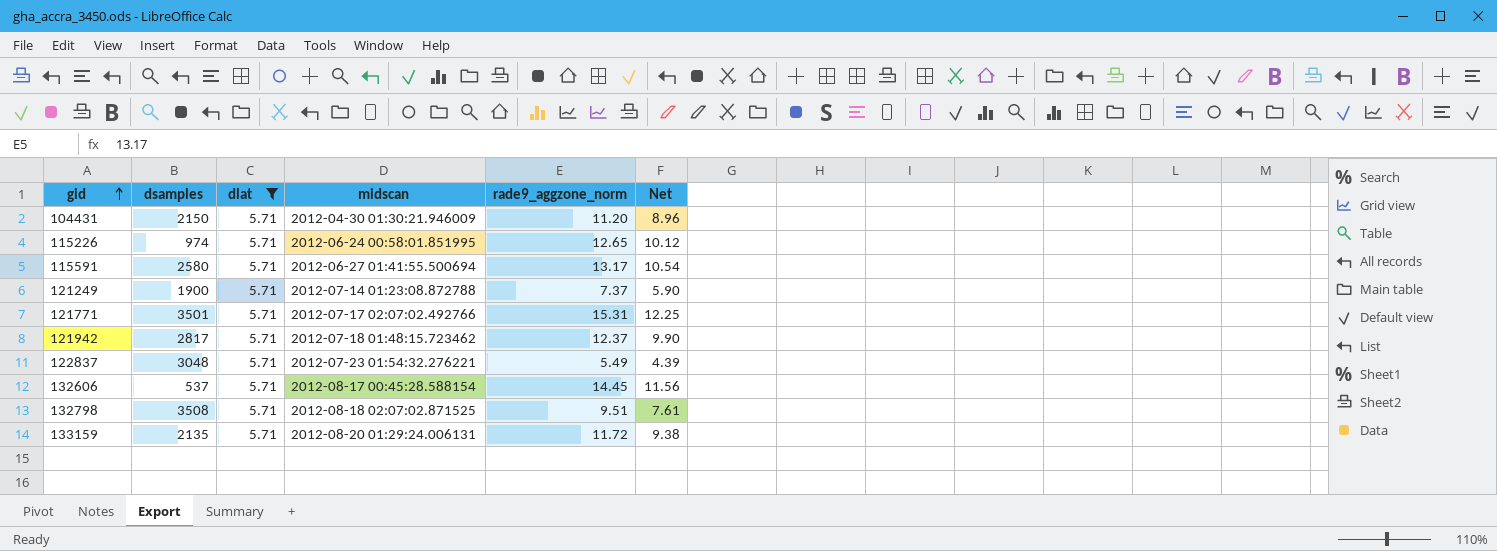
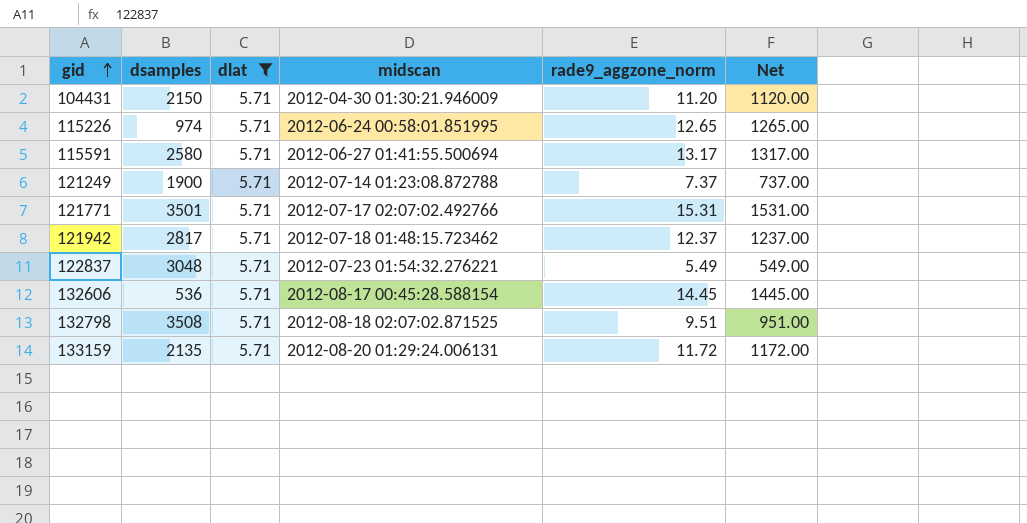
column Net | formula: [rade9_aggzone_norm] * 0.8 -> [rade9_aggzone_norm] * 100
132606 | dsamples: 537 -> 536

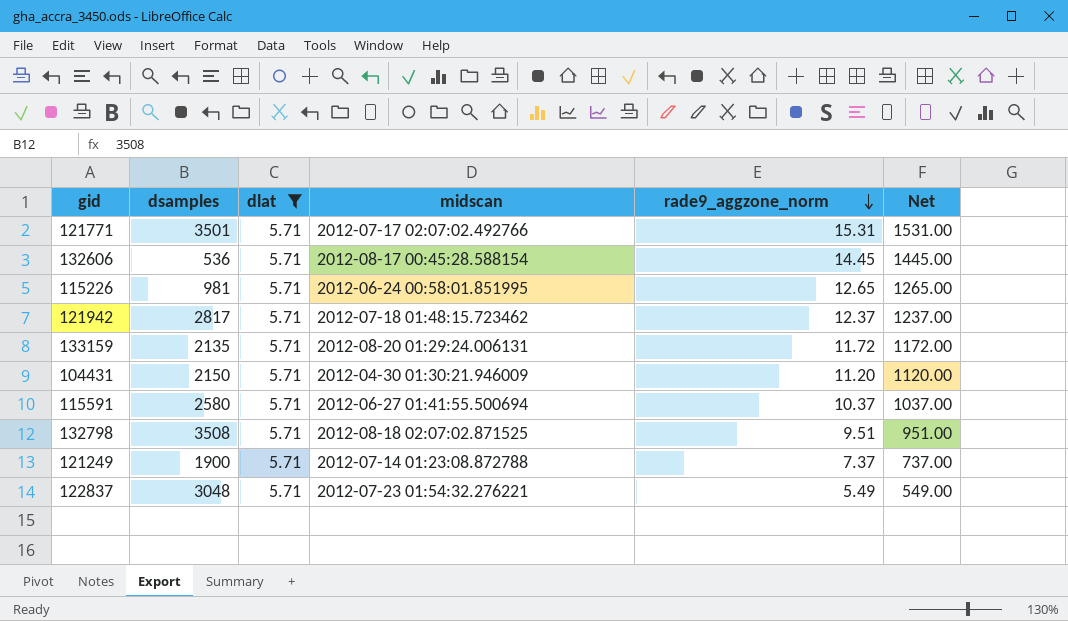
row order: gid ascending -> rade9_aggzone_norm descending
115226 | dsamples: 974 -> 981
115591 | rade9_aggzone_norm: 13.17 -> 10.37
115591 | Net: 1317.00 -> 1037.00

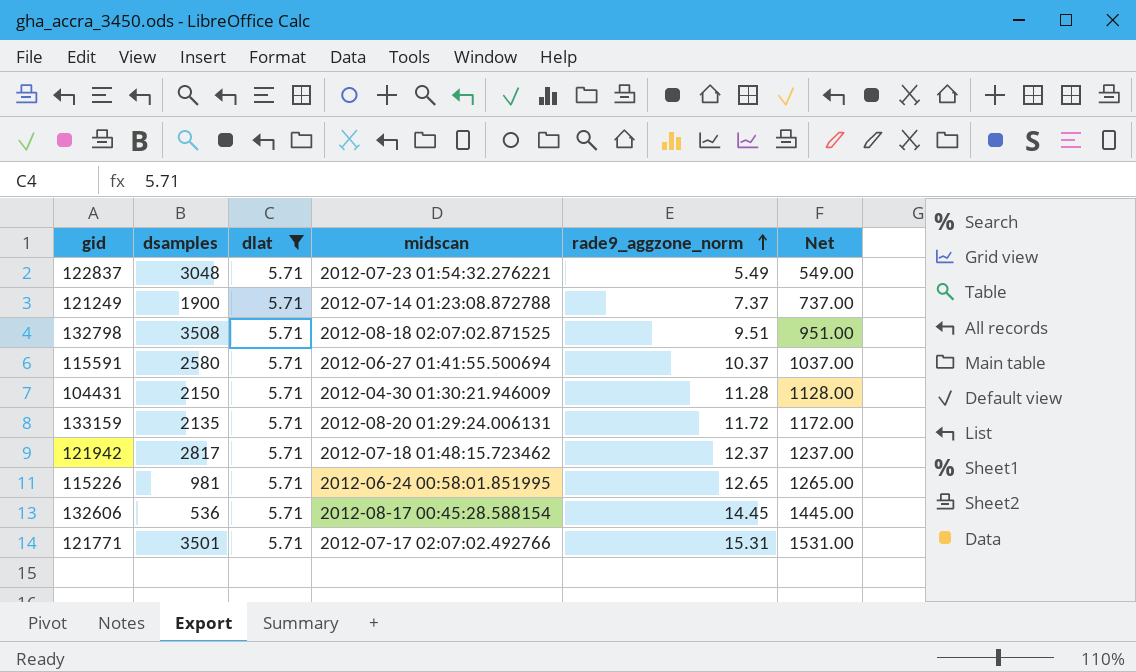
row order: rade9_aggzone_norm descending -> rade9_aggzone_norm ascending
104431 | rade9_aggzone_norm: 11.20 -> 11.28
104431 | Net: 1120.00 -> 1128.00

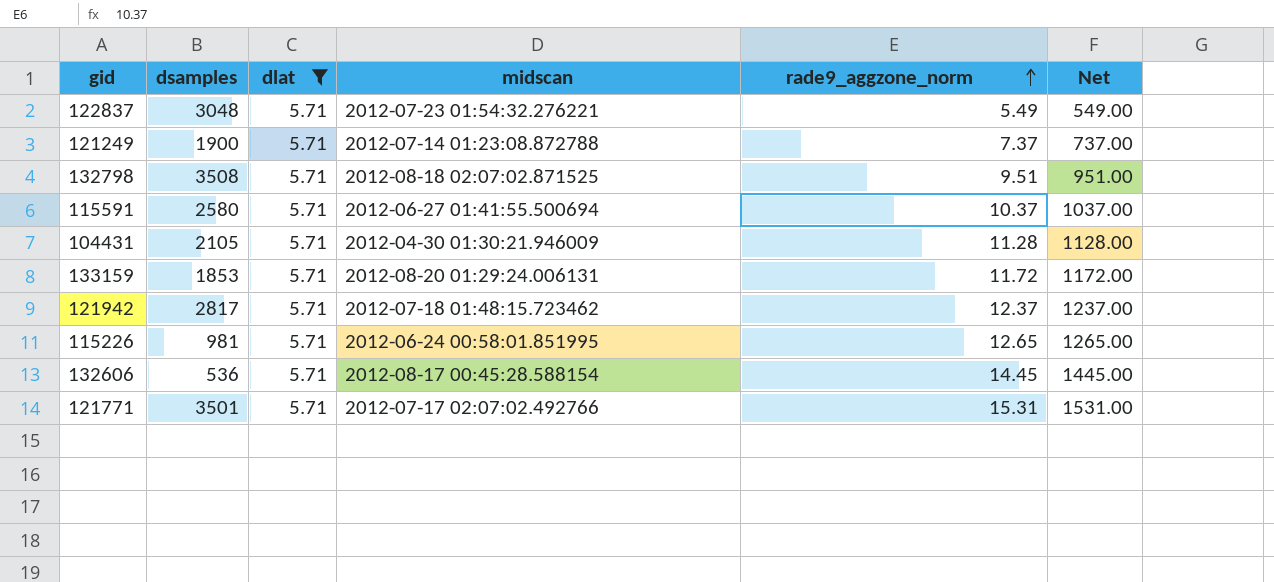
104431 | dsamples: 2150 -> 2105
133159 | dsamples: 2135 -> 1853

